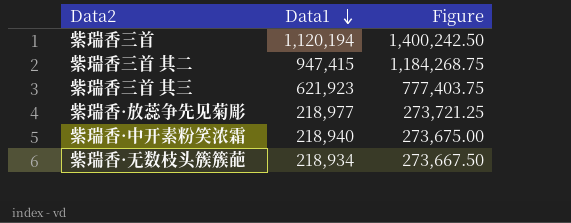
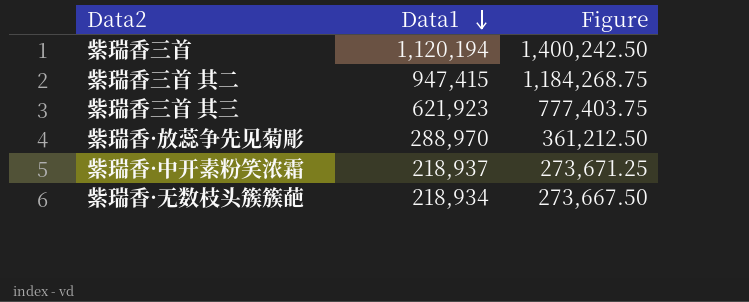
紫瑞香·放蕊争先见菊彫 | Data1: 218,977 -> 288,970
紫瑞香·放蕊争先见菊彫 | Figure: 273,721.25 -> 361,212.50
紫瑞香·中开素粉笑浓霜 | Data1: 218,940 -> 218,937
紫瑞香·中开素粉笑浓霜 | Figure: 273,675.00 -> 273,671.25

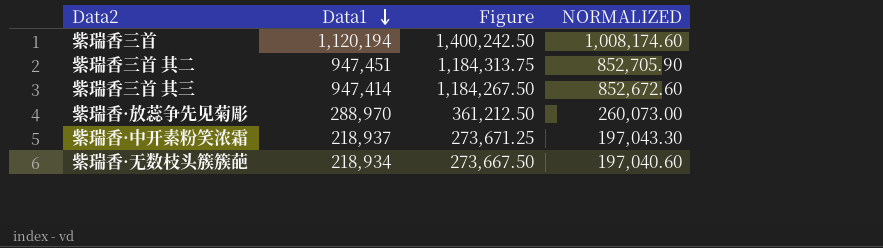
column NORMALIZED | formula: none -> [Data1] * 0.9
紫瑞香三首 其二 | Data1: 947,415 -> 947,451
紫瑞香三首 其二 | Figure: 1,184,268.75 -> 1,184,313.75
紫瑞香三首 其三 | Data1: 621,923 -> 947,414
紫瑞香三首 其三 | Figure: 777,403.75 -> 1,184,267.50

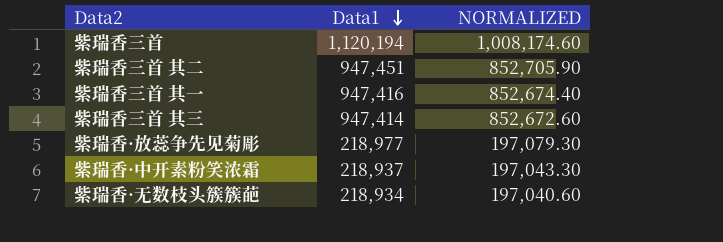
column Figure | formula: [Data1] * 1.25 -> none
row 紫瑞香三首 其一: none -> 947,416 | 852,674.40
紫瑞香·放蕊争先见菊彫 | Data1: 288,970 -> 218,977
紫瑞香·放蕊争先见菊彫 | NORMALIZED: 260,073.00 -> 197,079.30

